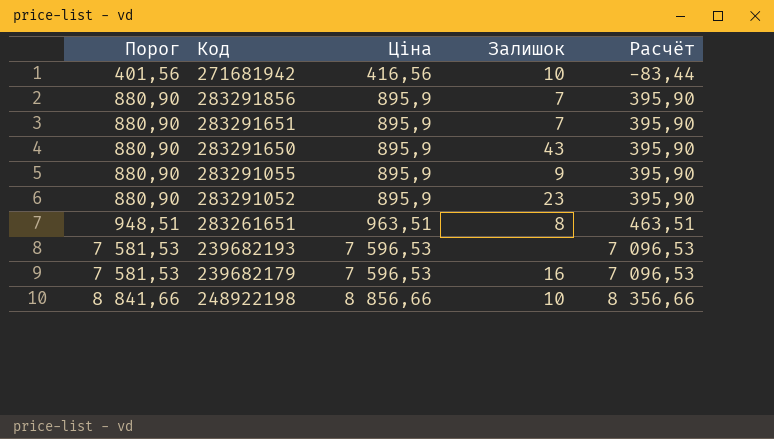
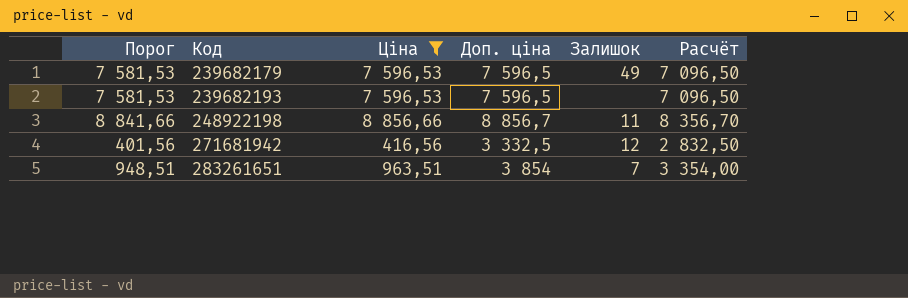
filter: none -> Ціна != 895,9
row order: Порог ascending -> Код ascending
column Доп. ціна | position: none -> 4
column Расчёт | formula: [Ціна] - 500 -> [Доп. ціна] - 500
239682179 | Залишок: 16 -> 49
248922198 | Залишок: 10 -> 11
271681942 | Залишок: 10 -> 12
283261651 | Залишок: 8 -> 7

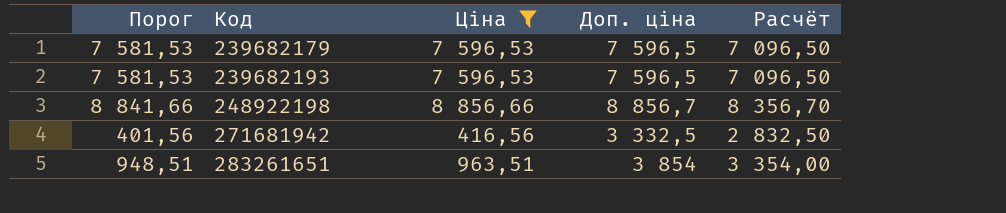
column Залишок | position: 5 -> none

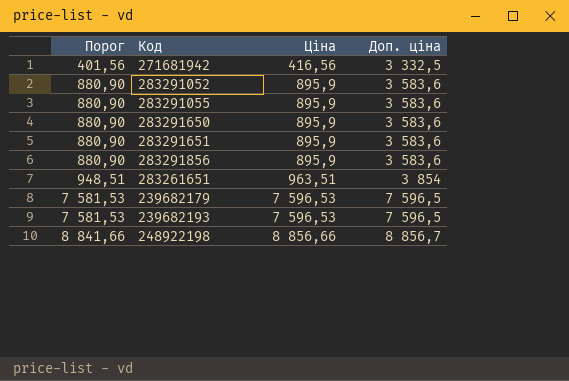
filter: Ціна != 895,9 -> none
row order: Код ascending -> Порог ascending
column Расчёт | formula: [Доп. ціна] - 500 -> none

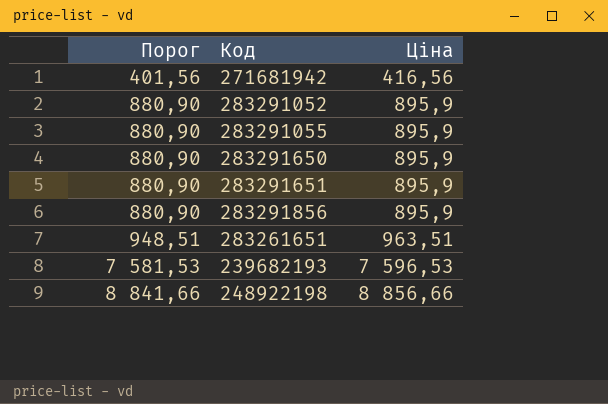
column Доп. ціна | position: 4 -> none
row 239682179: 7 581,53 | 7 596,53 | 7 596,5 -> none

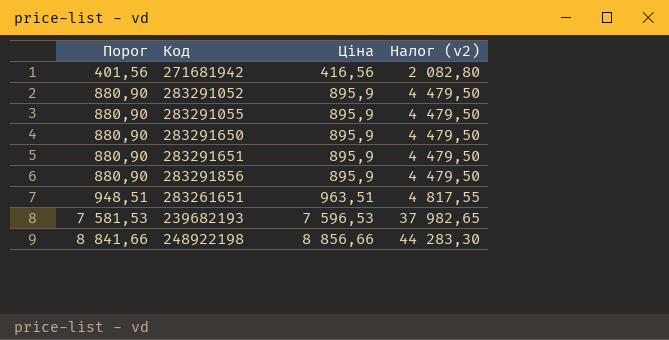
column Налог (v2) | formula: none -> [Ціна] * 5

